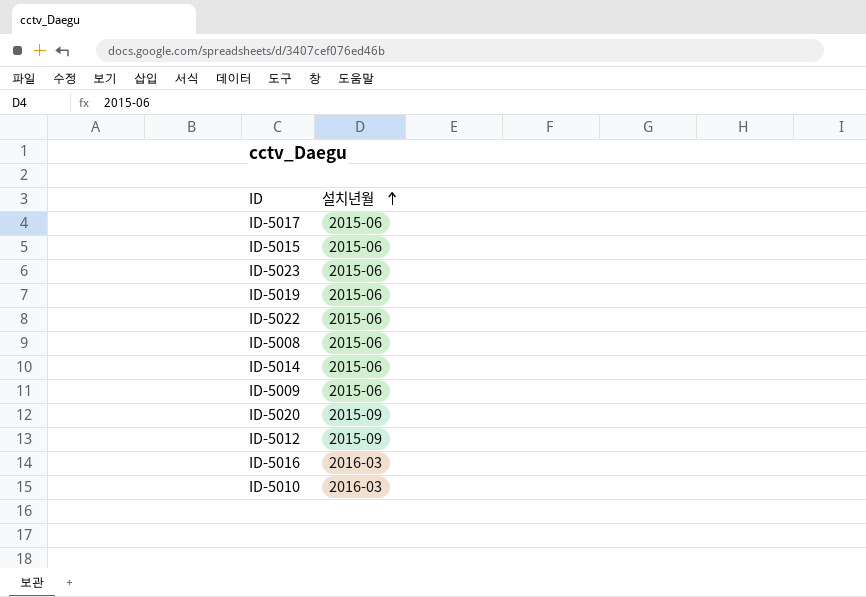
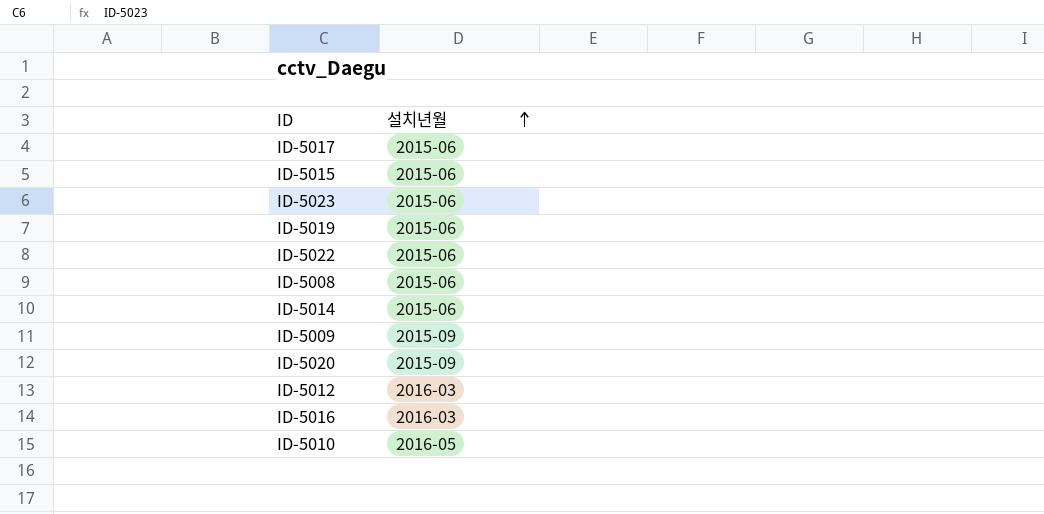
ID-5009 | 설치년월: 2015-06 -> 2015-09
ID-5012 | 설치년월: 2015-09 -> 2016-03
ID-5010 | 설치년월: 2016-03 -> 2016-05

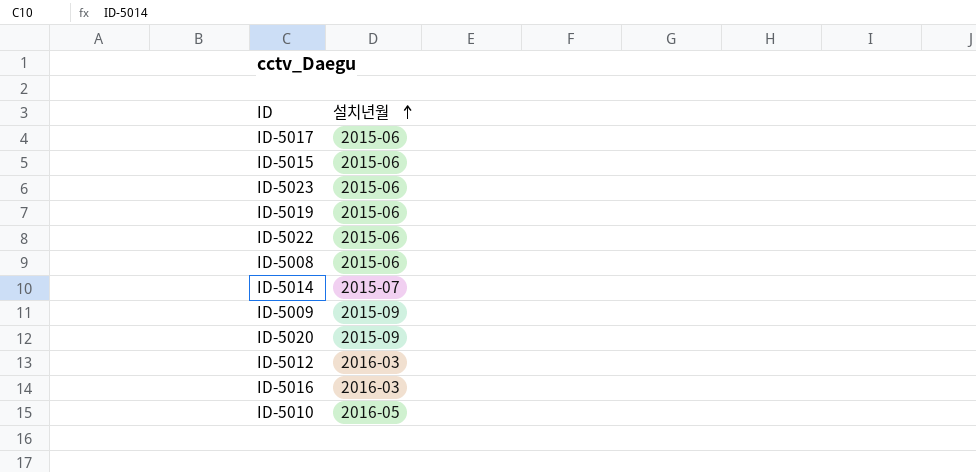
ID-5014 | 설치년월: 2015-06 -> 2015-07

